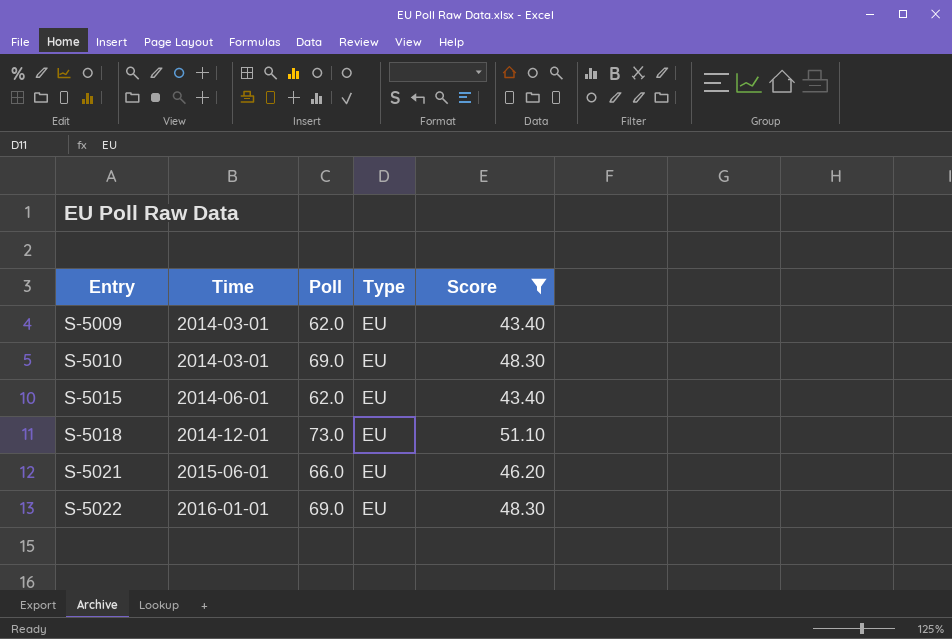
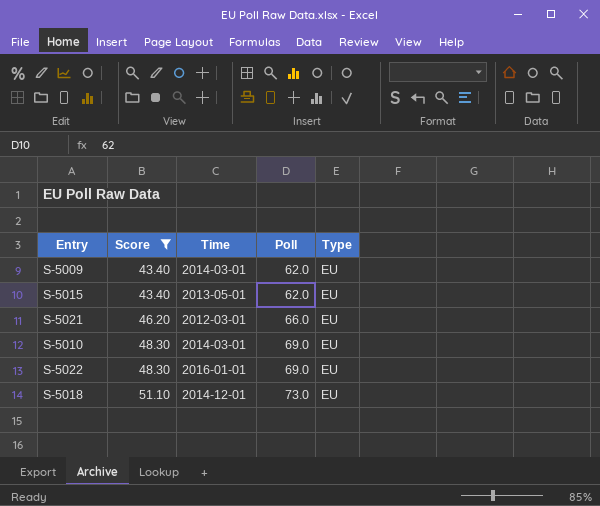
row order: Entry ascending -> Score ascending
column Score | position: 5 -> 2
S-5015 | Time: 2014-06-01 -> 2013-05-01
S-5021 | Time: 2015-06-01 -> 2012-03-01

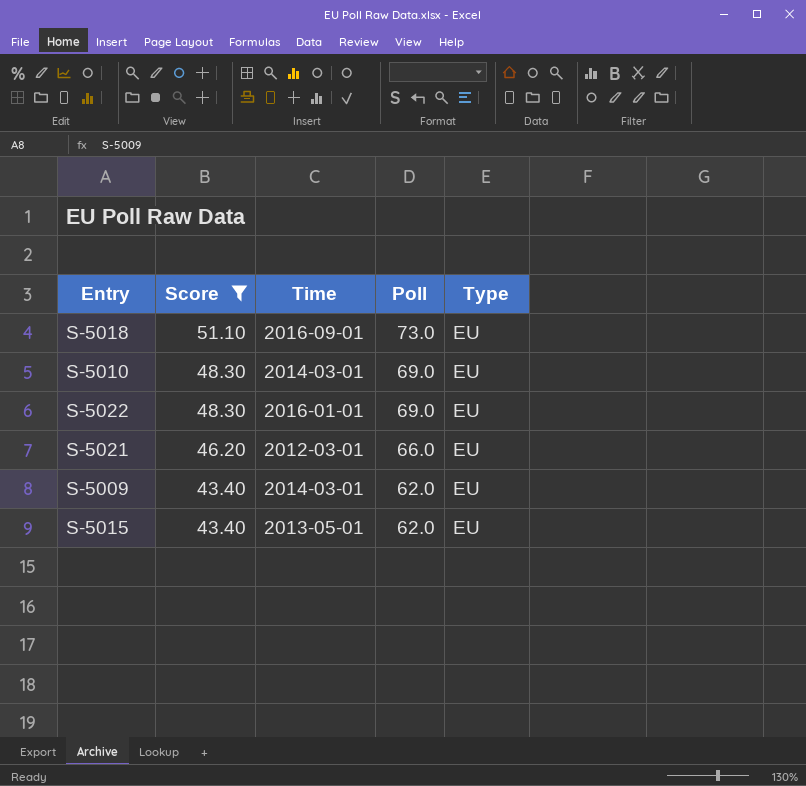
row order: Score ascending -> Score descending
S-5018 | Time: 2014-12-01 -> 2016-09-01

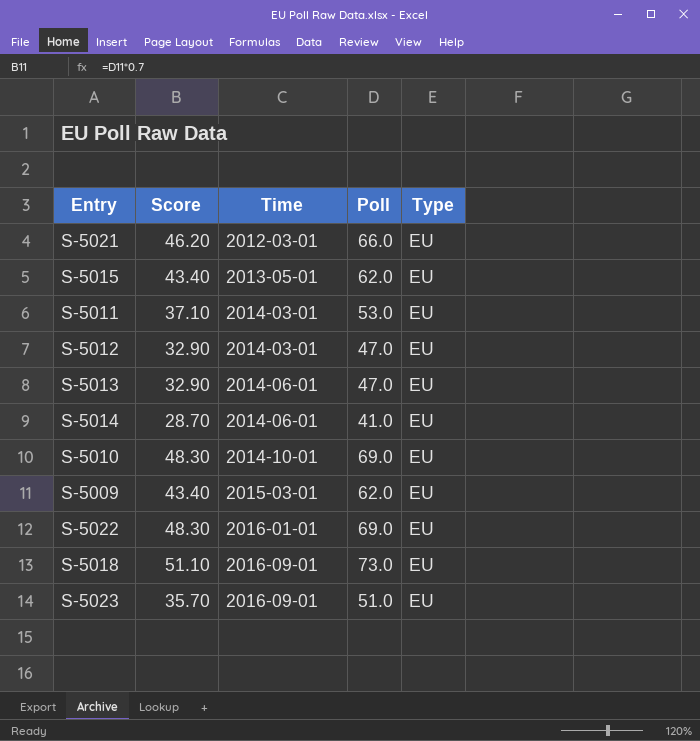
filter: Score >= 43.40 -> none
row order: Score descending -> Time ascending
S-5010 | Time: 2014-03-01 -> 2014-10-01
S-5009 | Time: 2014-03-01 -> 2015-03-01

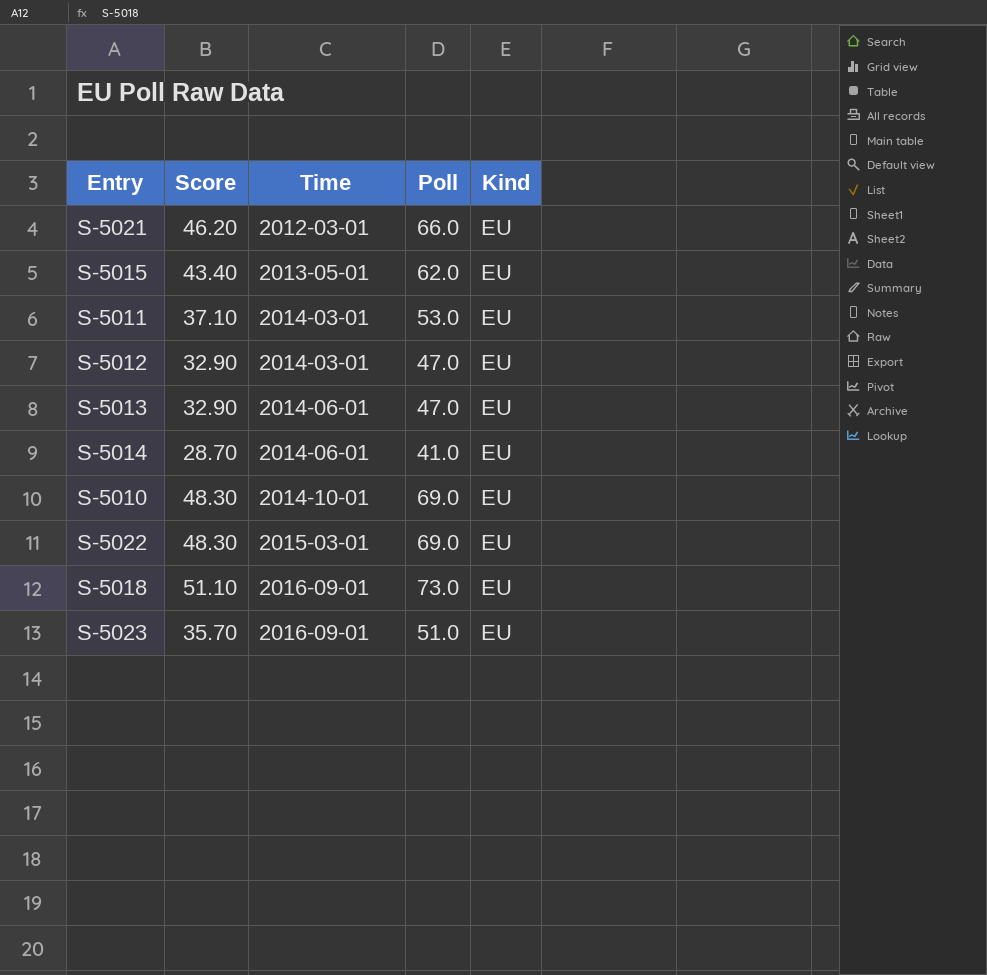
column name: Type -> Kind
row S-5009: 43.40 | 2015-03-01 | 62.0 | EU -> none
S-5022 | Time: 2016-01-01 -> 2015-03-01

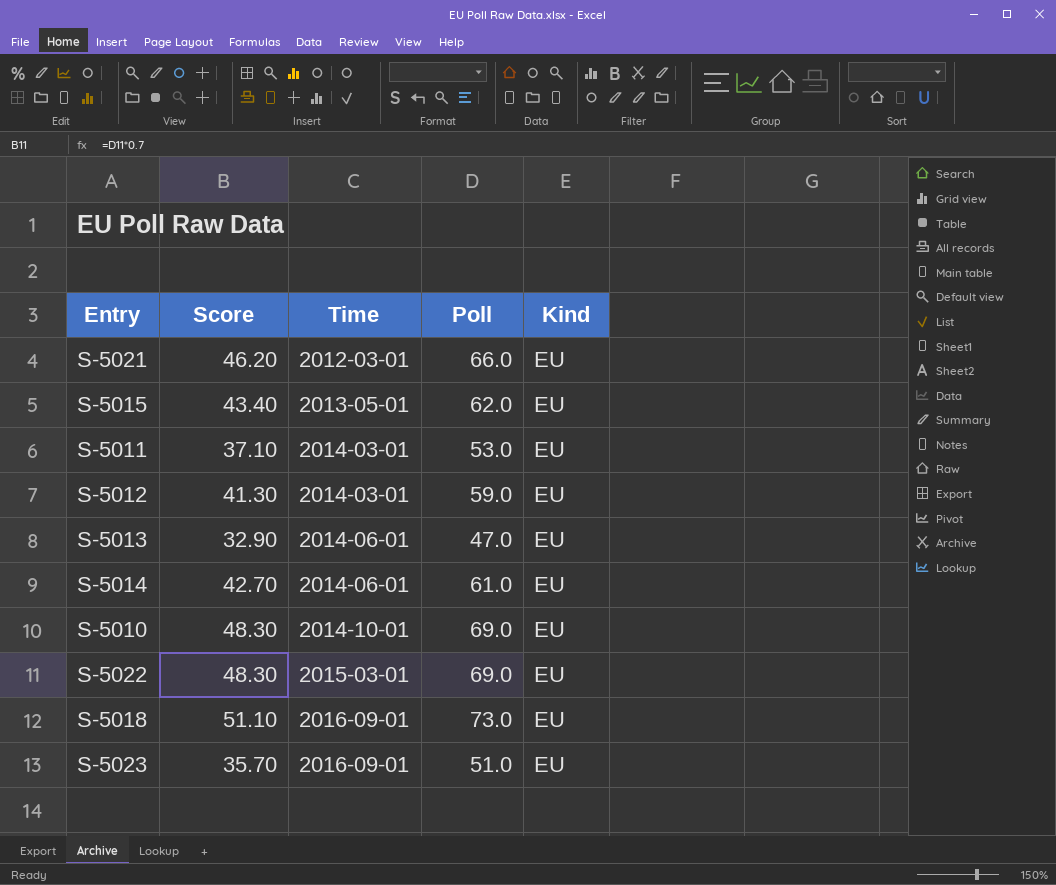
S-5012 | Score: 32.90 -> 41.30
S-5012 | Poll: 47.0 -> 59.0
S-5014 | Score: 28.70 -> 42.70
S-5014 | Poll: 41.0 -> 61.0

